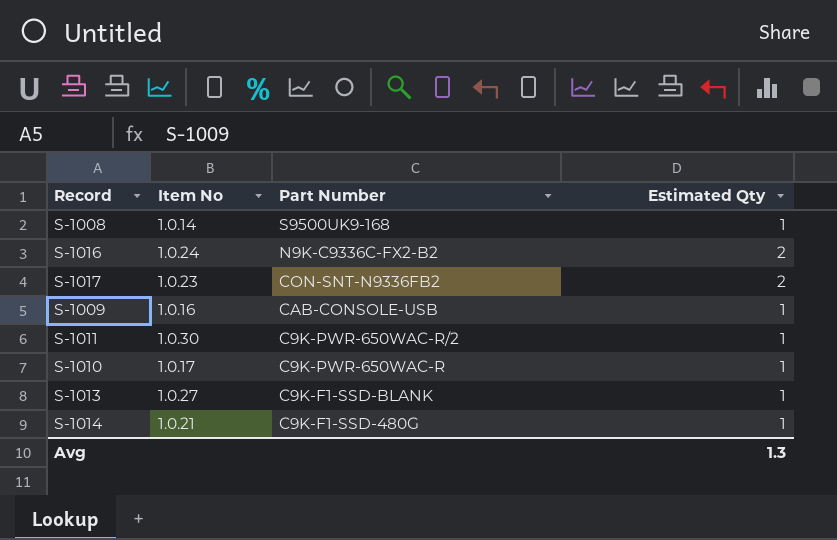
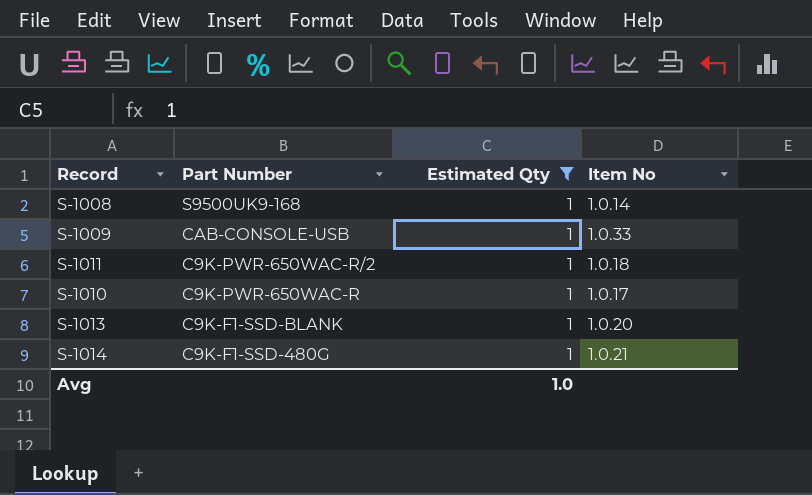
filter: none -> Estimated Qty = 1
column Item No | position: 2 -> 4
S-1009 | Item No: 1.0.16 -> 1.0.33
S-1011 | Item No: 1.0.30 -> 1.0.18
S-1013 | Item No: 1.0.27 -> 1.0.20
Avg | Estimated Qty: 1.3 -> 1.0

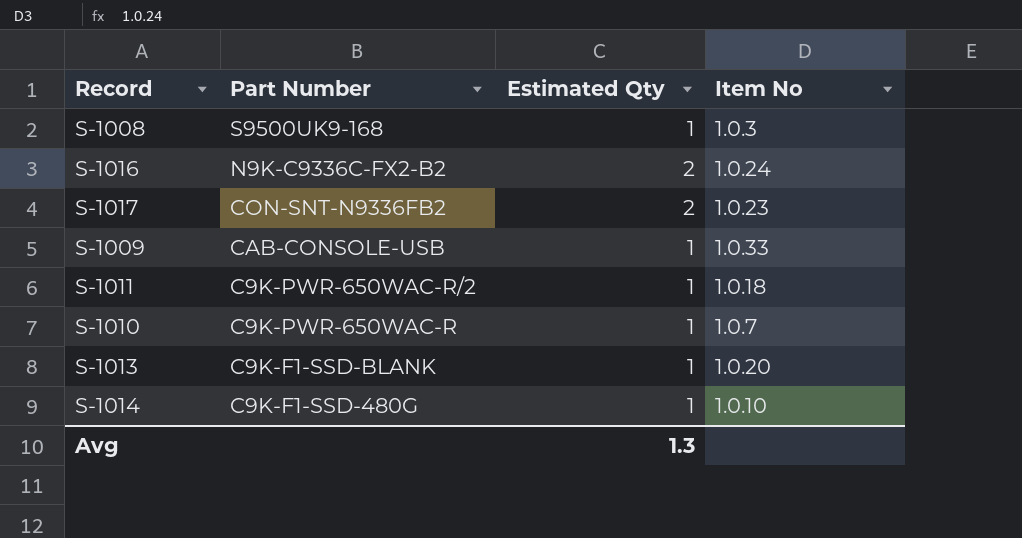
filter: Estimated Qty = 1 -> none
S-1008 | Item No: 1.0.14 -> 1.0.3
S-1010 | Item No: 1.0.17 -> 1.0.7
S-1014 | Item No: 1.0.21 -> 1.0.10
Avg | Estimated Qty: 1.0 -> 1.3

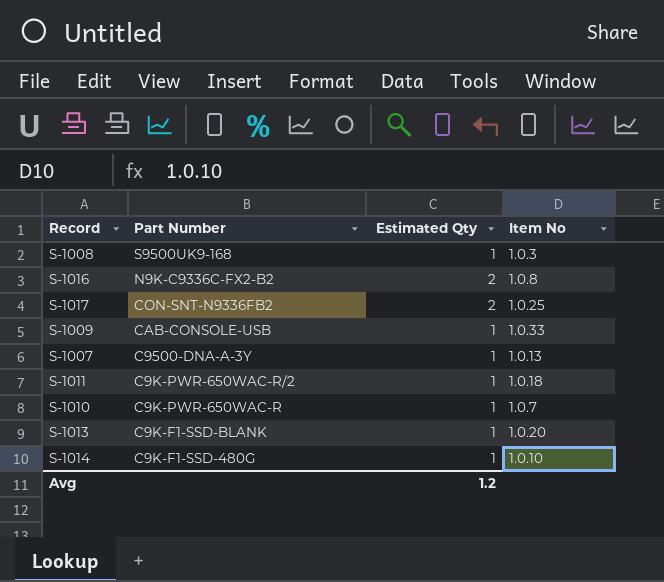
S-1016 | Item No: 1.0.24 -> 1.0.8
S-1017 | Item No: 1.0.23 -> 1.0.25
row S-1007: none -> C9500-DNA-A-3Y | 1 | 1.0.13
Avg | Estimated Qty: 1.3 -> 1.2

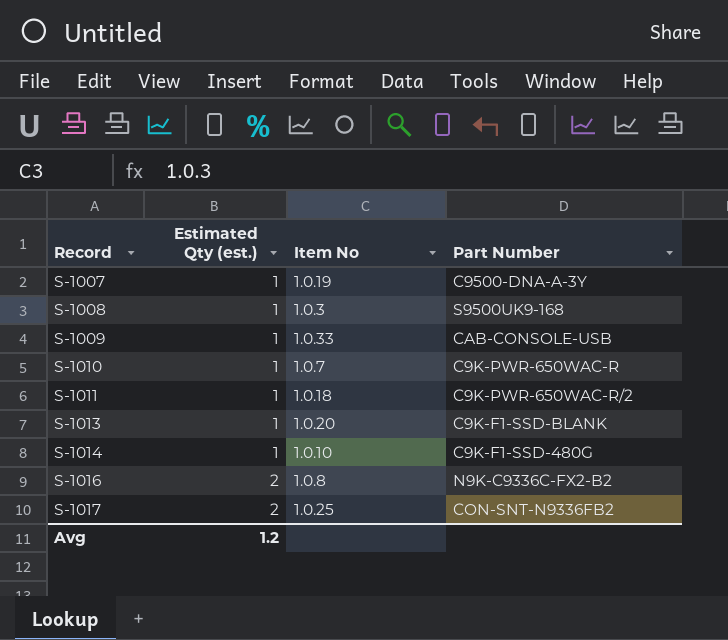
row order: Part Number descending -> Record ascending
column name: Estimated Qty -> Estimated Qty (est.)
column Part Number | position: 2 -> 4
S-1007 | Item No: 1.0.13 -> 1.0.19

